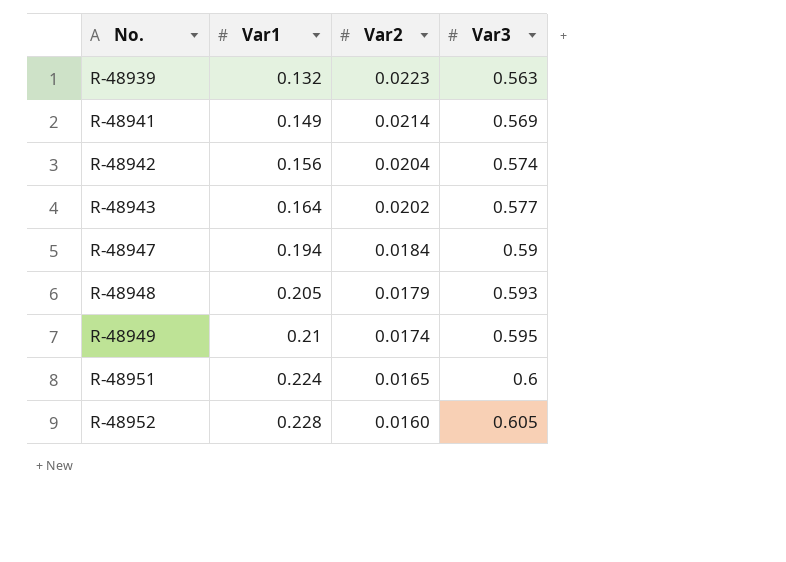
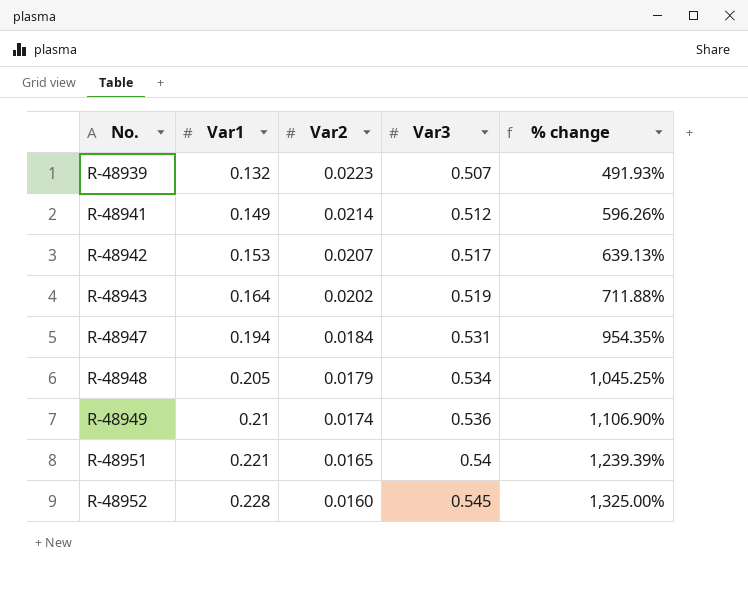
column % change | formula: none -> ([Var1] - [Var2]) / [Var2]
R-48939 | Var3: 0.563 -> 0.507
R-48941 | Var3: 0.569 -> 0.512
R-48942 | Var1: 0.156 -> 0.153
R-48942 | Var2: 0.0204 -> 0.0207
R-48942 | Var3: 0.574 -> 0.517
R-48943 | Var3: 0.577 -> 0.519
R-48947 | Var3: 0.59 -> 0.531
R-48948 | Var3: 0.593 -> 0.534
R-48949 | Var3: 0.595 -> 0.536
R-48951 | Var1: 0.224 -> 0.221
R-48951 | Var3: 0.6 -> 0.54
R-48952 | Var3: 0.605 -> 0.545

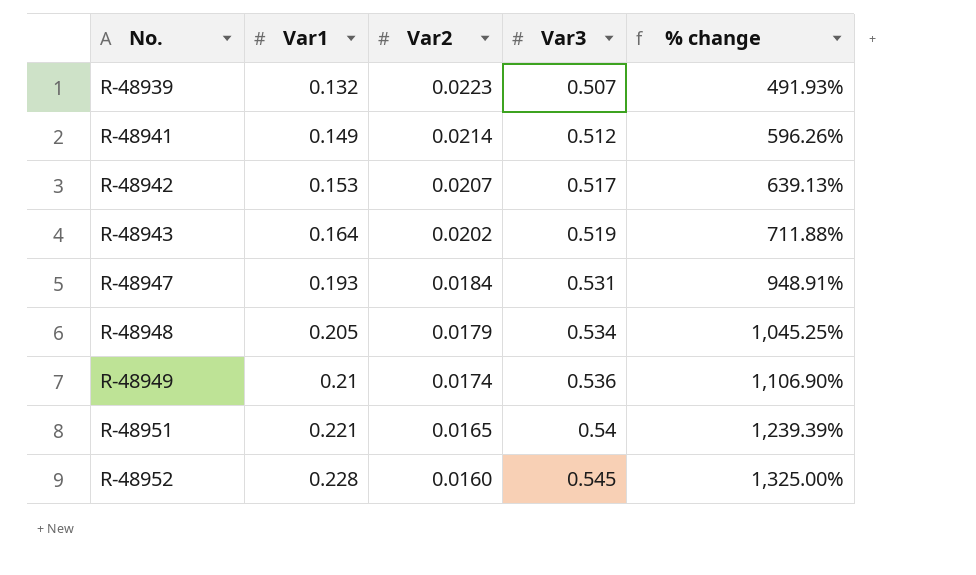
R-48947 | Var1: 0.194 -> 0.193
R-48947 | % change: 954.35% -> 948.91%

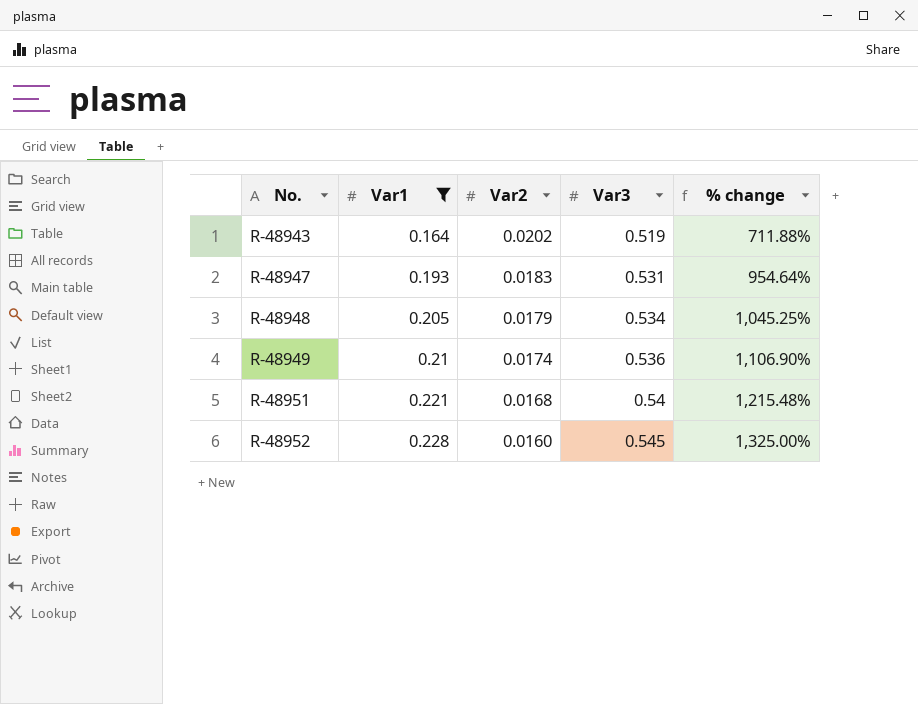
filter: none -> Var1 >= 0.164
R-48947 | Var2: 0.0184 -> 0.0183
R-48947 | % change: 948.91% -> 954.64%
R-48951 | Var2: 0.0165 -> 0.0168
R-48951 | % change: 1,239.39% -> 1,215.48%

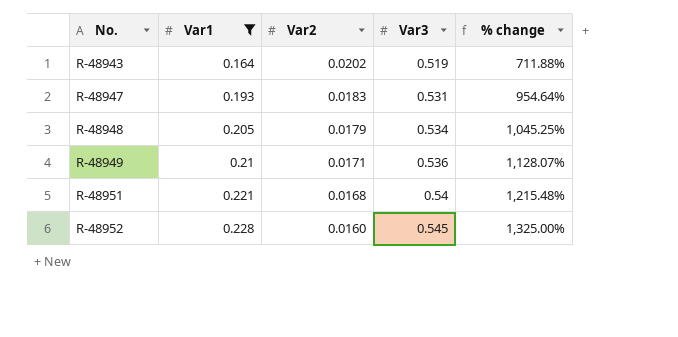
R-48949 | Var2: 0.0174 -> 0.0171
R-48949 | % change: 1,106.90% -> 1,128.07%

